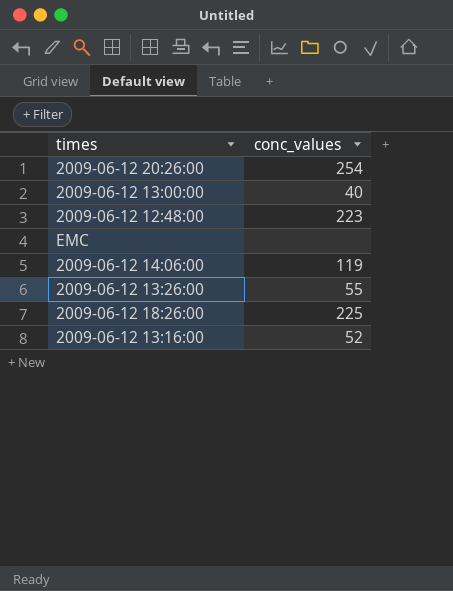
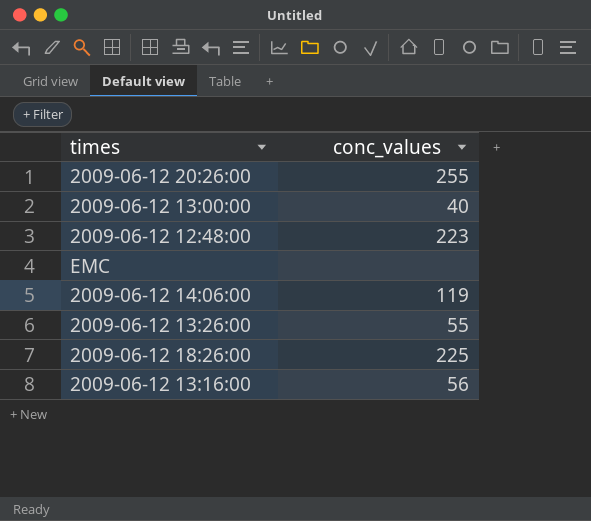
2009-06-12 20:26:00 | conc_values: 254 -> 255
2009-06-12 13:16:00 | conc_values: 52 -> 56

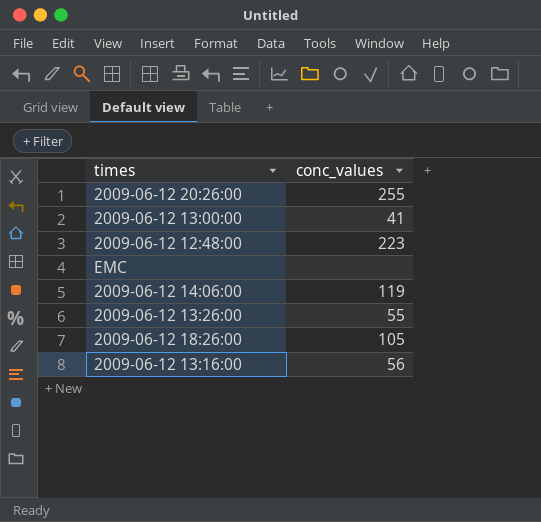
2009-06-12 13:00:00 | conc_values: 40 -> 41
2009-06-12 18:26:00 | conc_values: 225 -> 105

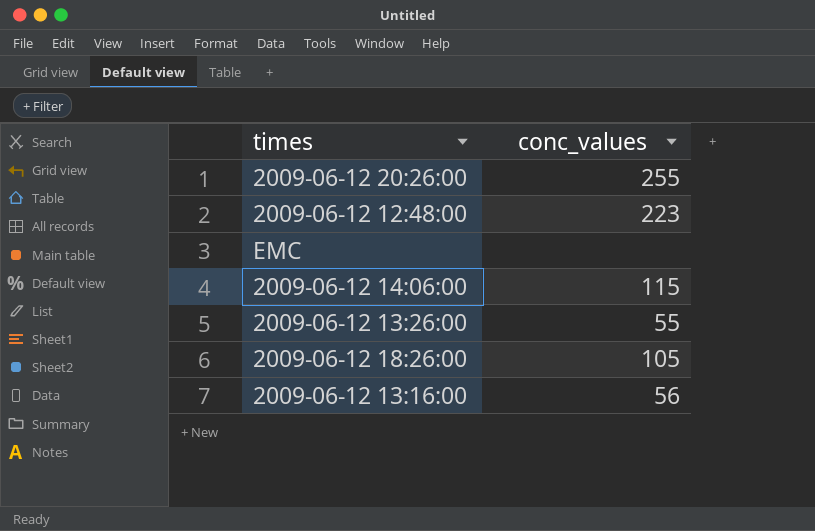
row 2009-06-12 13:00:00: 41 -> none
2009-06-12 14:06:00 | conc_values: 119 -> 115

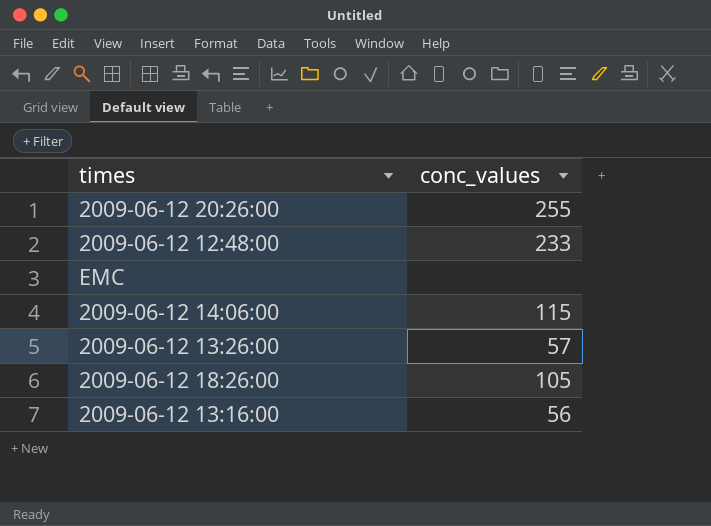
2009-06-12 12:48:00 | conc_values: 223 -> 233
2009-06-12 13:26:00 | conc_values: 55 -> 57

